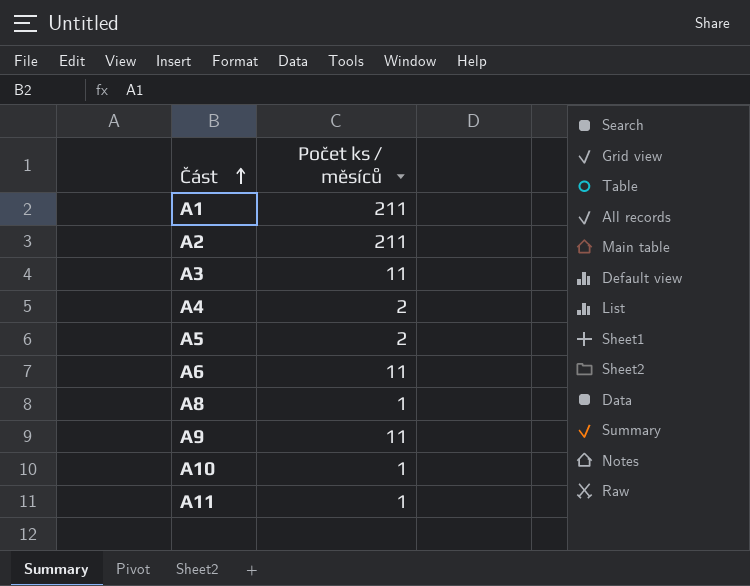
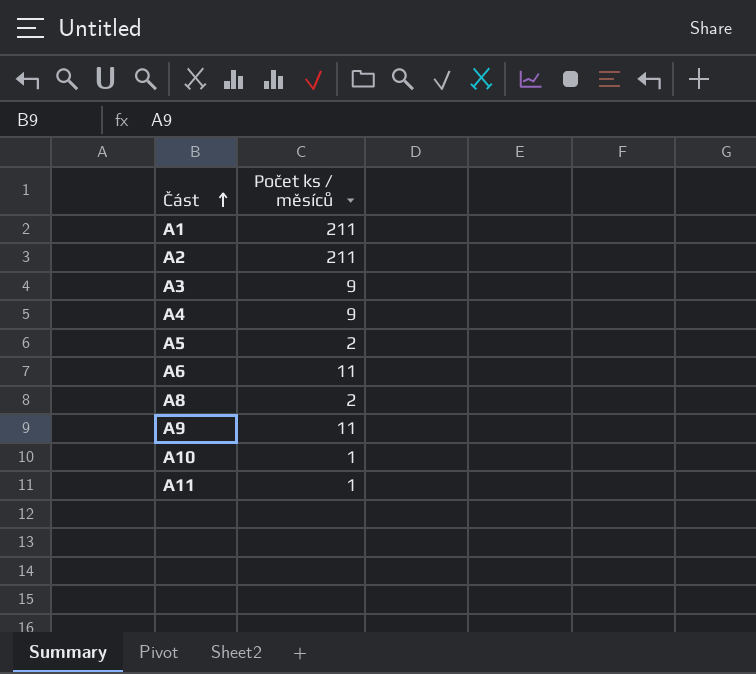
A3 | Počet ks / měsíců: 11 -> 9
A4 | Počet ks / měsíců: 2 -> 9
A8 | Počet ks / měsíců: 1 -> 2

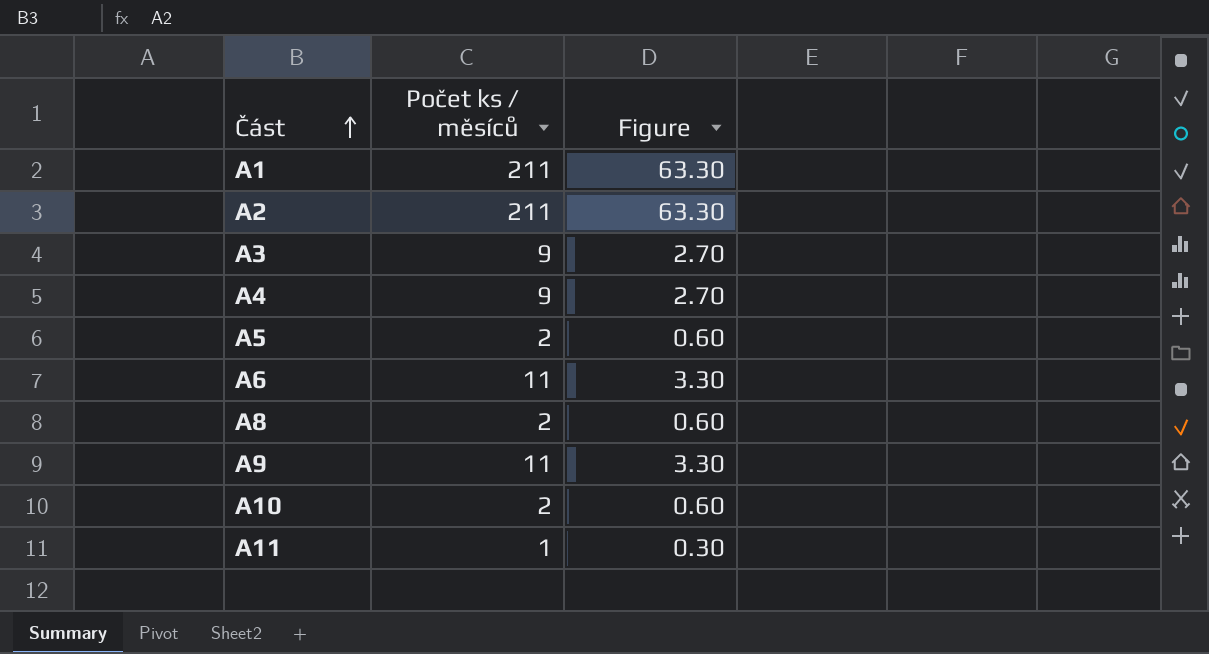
column Figure | formula: none -> [Počet ks / měsíců] * 0.3
A10 | Počet ks / měsíců: 1 -> 2

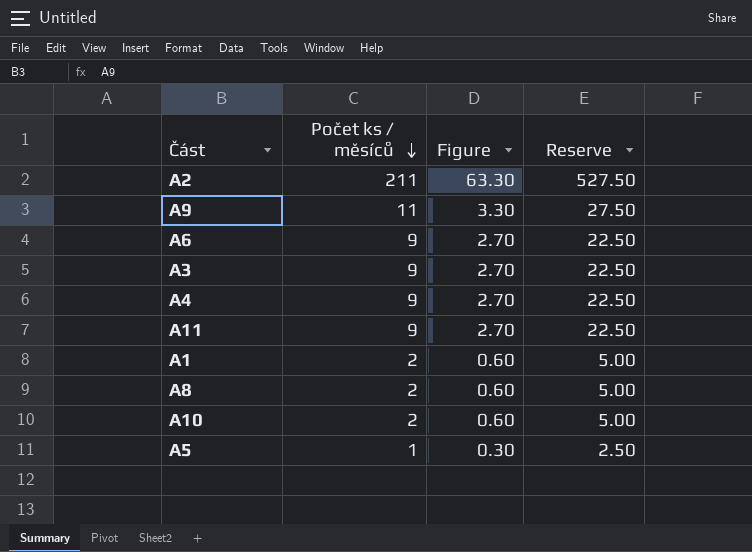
row order: Část ascending -> Počet ks / měsíců descending
column Reserve | formula: none -> [Počet ks / měsíců] * 2.5
A6 | Počet ks / měsíců: 11 -> 9
A6 | Figure: 3.30 -> 2.70
A11 | Počet ks / měsíců: 1 -> 9
A11 | Figure: 0.30 -> 2.70
A1 | Počet ks / měsíců: 211 -> 2
A1 | Figure: 63.30 -> 0.60
A5 | Počet ks / měsíců: 2 -> 1
A5 | Figure: 0.60 -> 0.30

